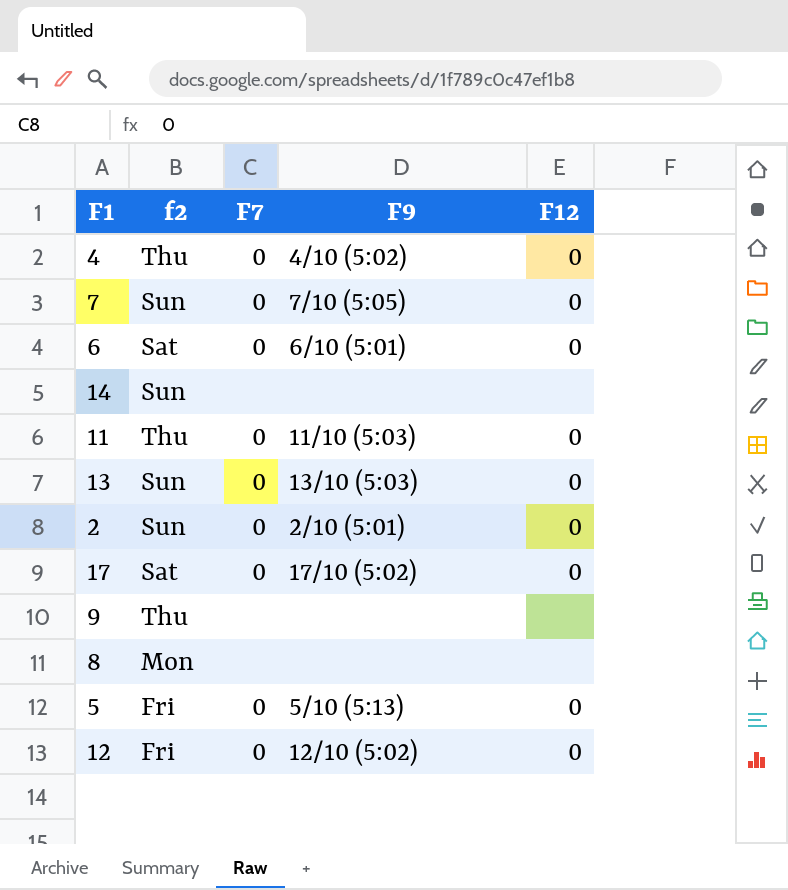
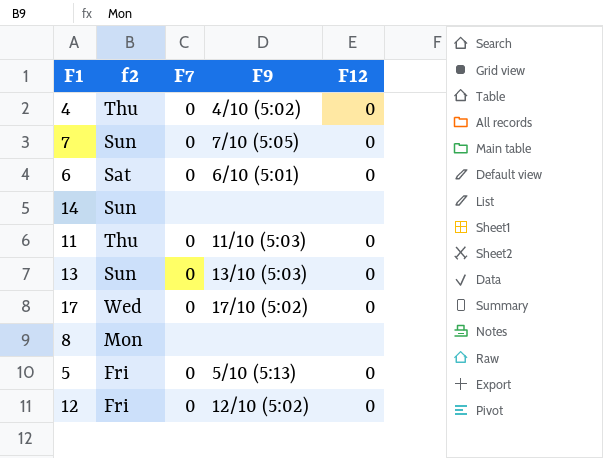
row 2: Sun | 0 | 2/10 (5:01) | 0 -> none
row 9: Thu | none | none | none -> none
17 | f2: Sat -> Wed

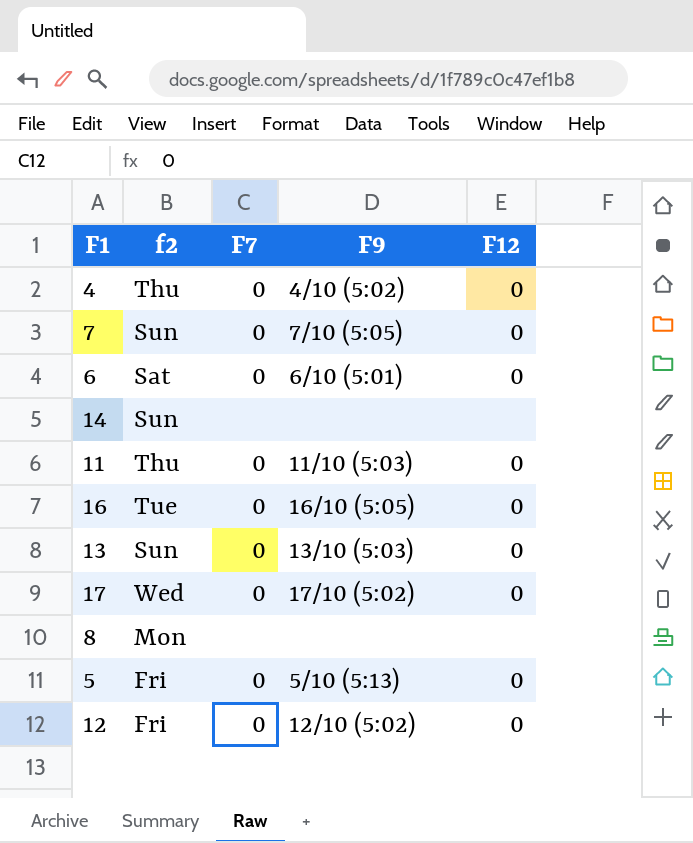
row 16: none -> Tue | 0 | 16/10 (5:05) | 0

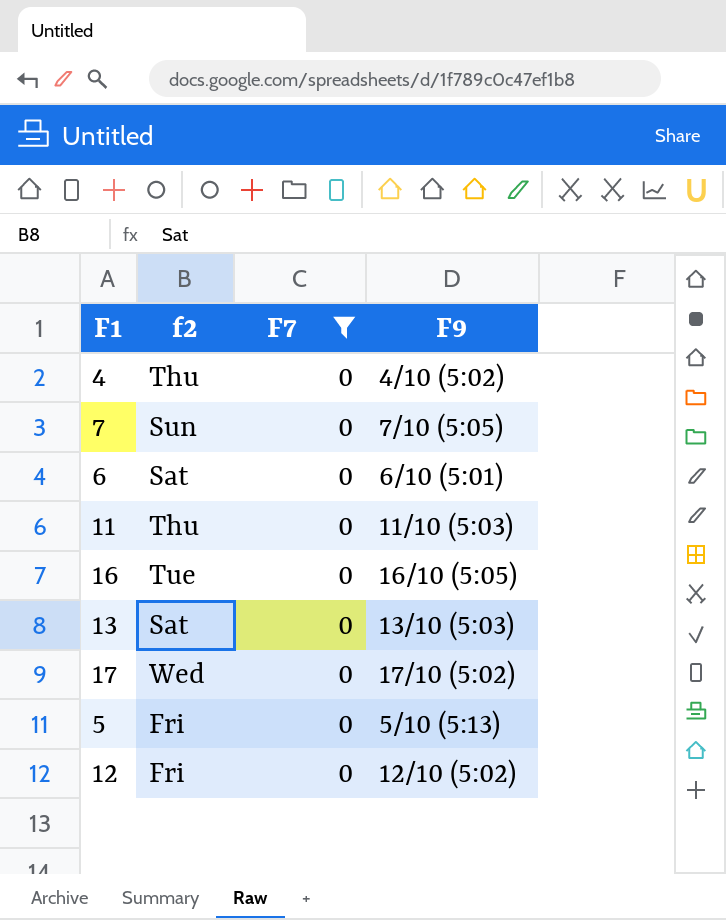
filter: none -> F7 = 0
column F12 | position: 5 -> none
13 | f2: Sun -> Sat

